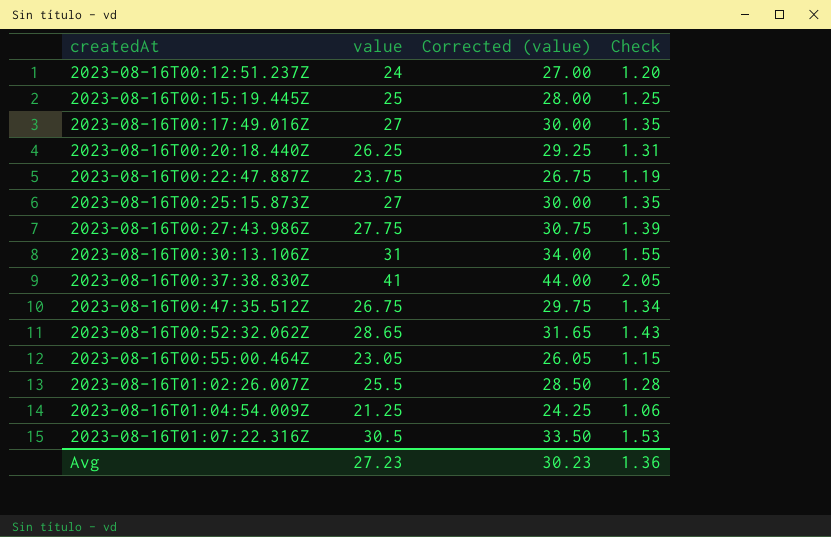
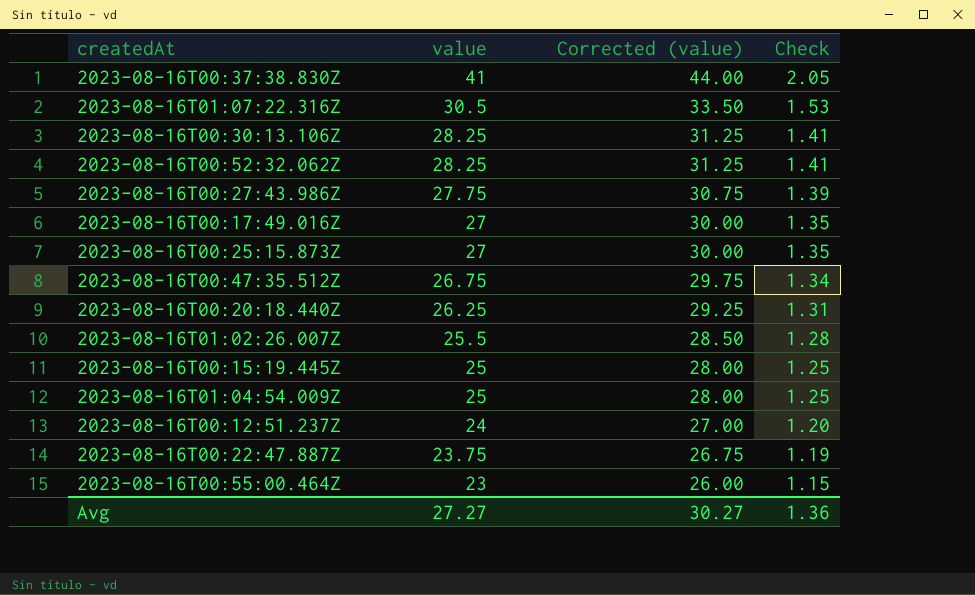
row order: createdAt ascending -> value descending
2023-08-16T00:30:13.106Z | value: 31 -> 28.25
2023-08-16T00:30:13.106Z | Corrected (value): 34.00 -> 31.25
2023-08-16T00:30:13.106Z | Check: 1.55 -> 1.41
2023-08-16T00:52:32.062Z | value: 28.65 -> 28.25
2023-08-16T00:52:32.062Z | Corrected (value): 31.65 -> 31.25
2023-08-16T00:52:32.062Z | Check: 1.43 -> 1.41
2023-08-16T01:04:54.009Z | value: 21.25 -> 25
2023-08-16T01:04:54.009Z | Corrected (value): 24.25 -> 28.00
2023-08-16T01:04:54.009Z | Check: 1.06 -> 1.25
2023-08-16T00:55:00.464Z | value: 23.05 -> 23
2023-08-16T00:55:00.464Z | Corrected (value): 26.05 -> 26.00
Avg | value: 27.23 -> 27.27
Avg | Corrected (value): 30.23 -> 30.27

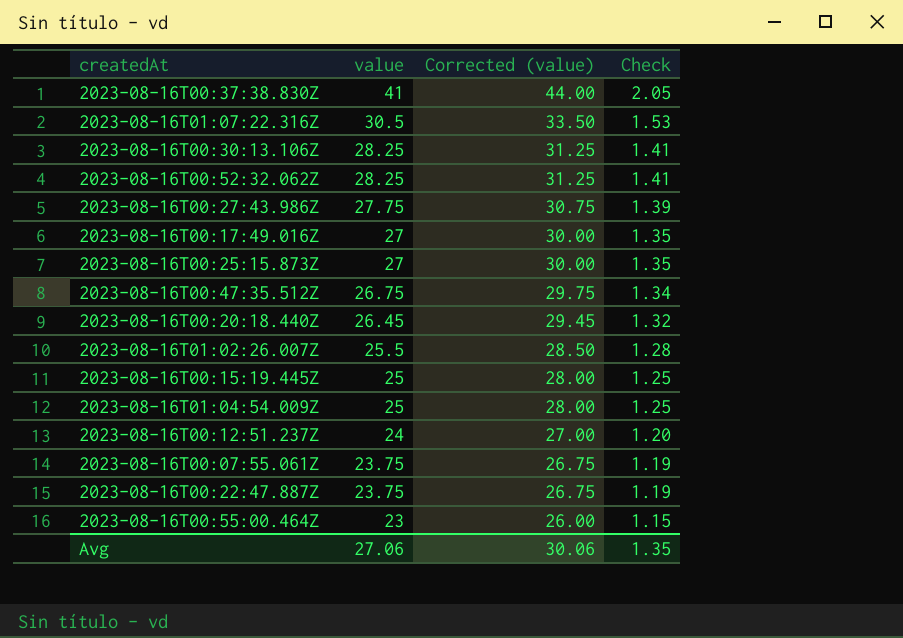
2023-08-16T00:20:18.440Z | value: 26.25 -> 26.45
2023-08-16T00:20:18.440Z | Corrected (value): 29.25 -> 29.45
2023-08-16T00:20:18.440Z | Check: 1.31 -> 1.32
row 2023-08-16T00:07:55.061Z: none -> 23.75 | 26.75 | 1.19
Avg | value: 27.27 -> 27.06
Avg | Corrected (value): 30.27 -> 30.06
Avg | Check: 1.36 -> 1.35

